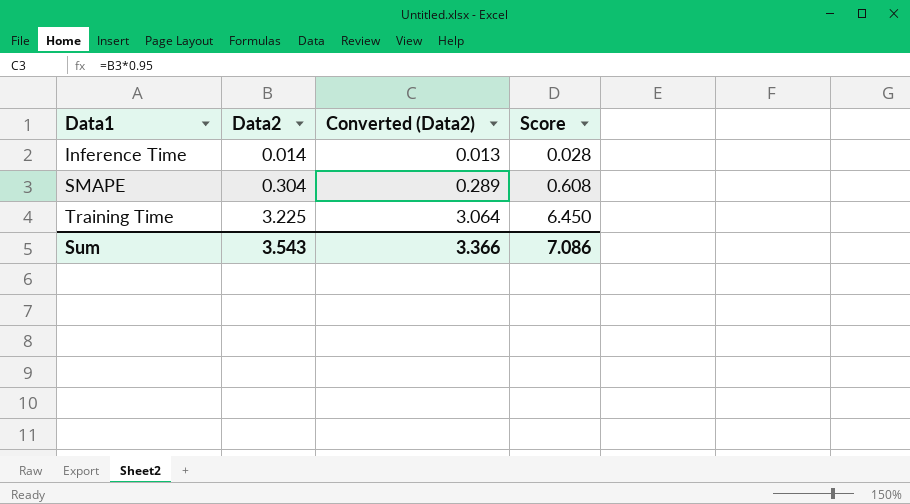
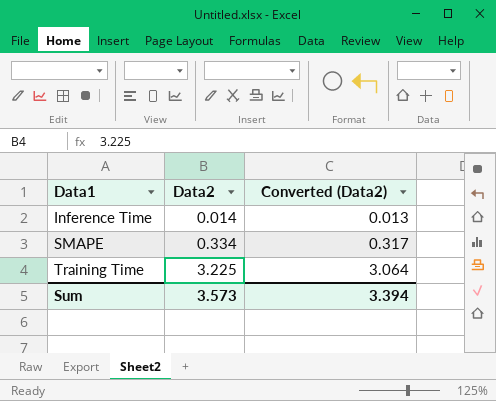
column Score | formula: [Data2] * 2 -> none
SMAPE | Data2: 0.304 -> 0.334
SMAPE | Converted (Data2): 0.289 -> 0.317
Sum | Data2: 3.543 -> 3.573
Sum | Converted (Data2): 3.366 -> 3.394

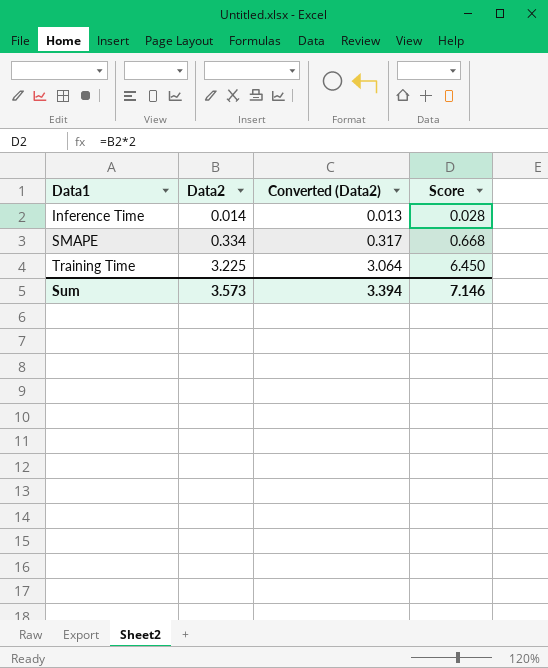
column Score | formula: none -> [Data2] * 2

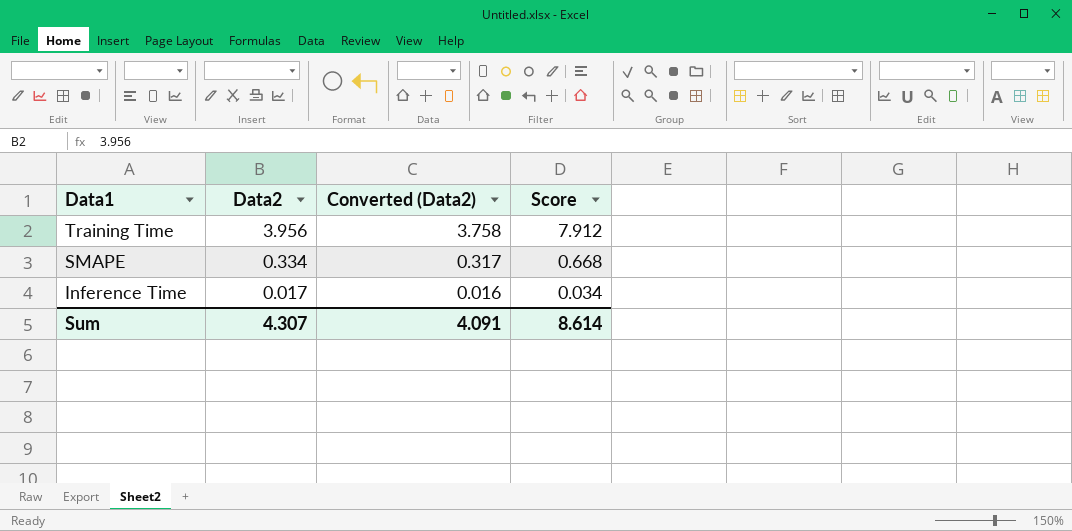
row order: Data1 ascending -> Data1 descending
Training Time | Data2: 3.225 -> 3.956
Training Time | Converted (Data2): 3.064 -> 3.758
Training Time | Score: 6.450 -> 7.912
Inference Time | Data2: 0.014 -> 0.017
Inference Time | Converted (Data2): 0.013 -> 0.016
Inference Time | Score: 0.028 -> 0.034
Sum | Data2: 3.573 -> 4.307
Sum | Converted (Data2): 3.394 -> 4.091
Sum | Score: 7.146 -> 8.614

